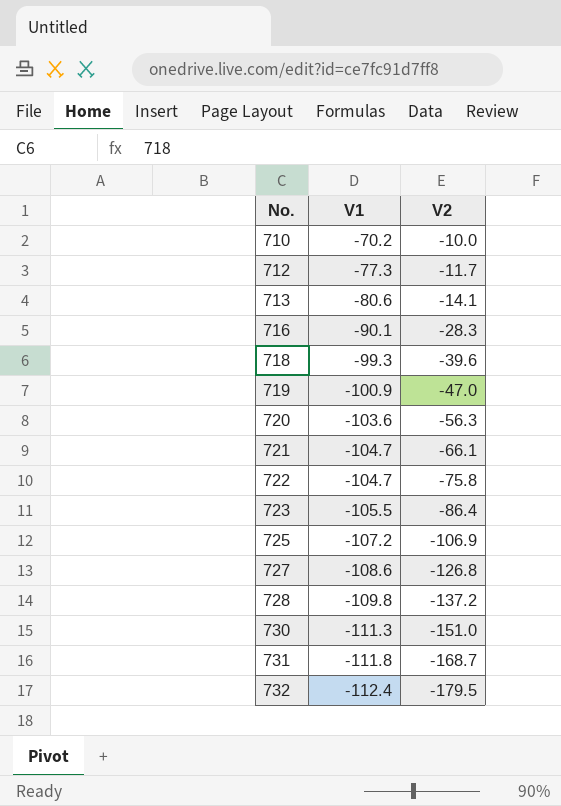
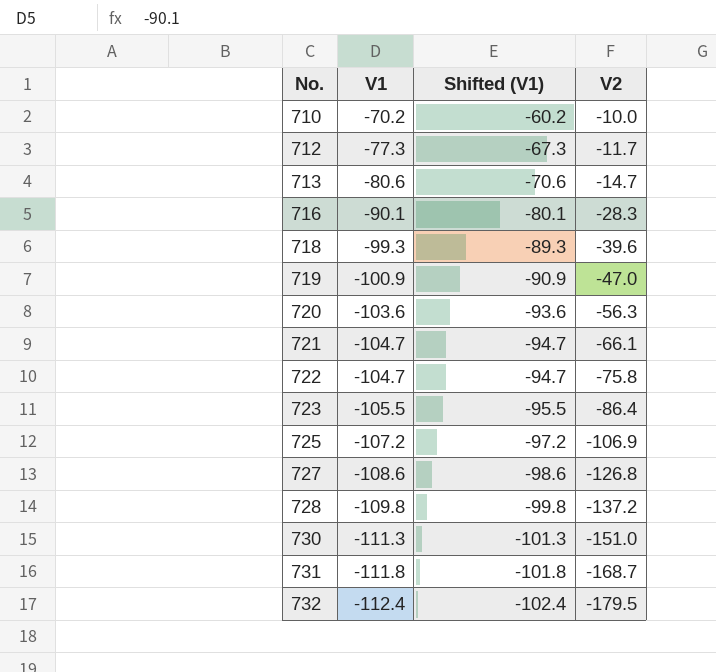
column Shifted (V1) | formula: none -> [V1] + 10
713 | V2: -14.1 -> -14.7

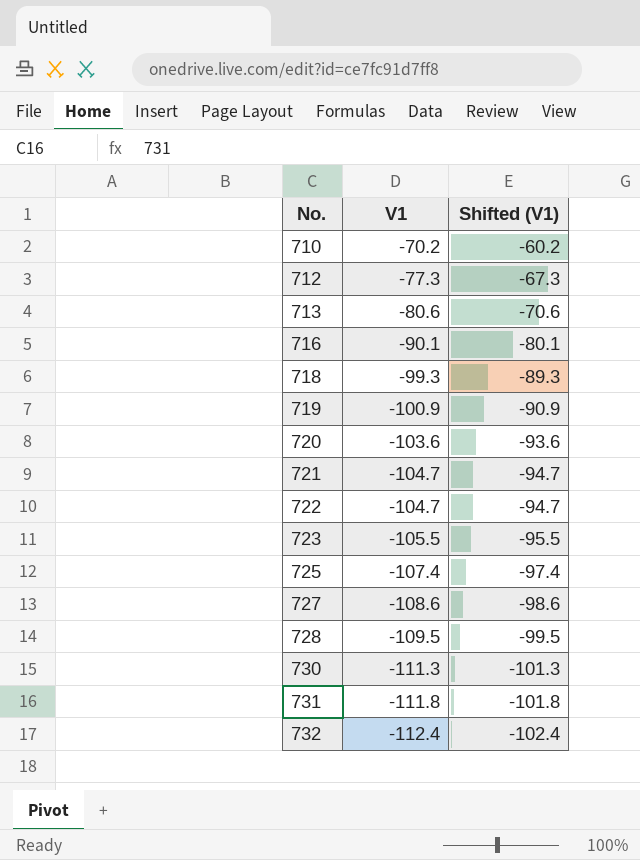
column V2 | position: 4 -> none
725 | V1: -107.2 -> -107.4
725 | Shifted (V1): -97.2 -> -97.4
728 | V1: -109.8 -> -109.5
728 | Shifted (V1): -99.8 -> -99.5

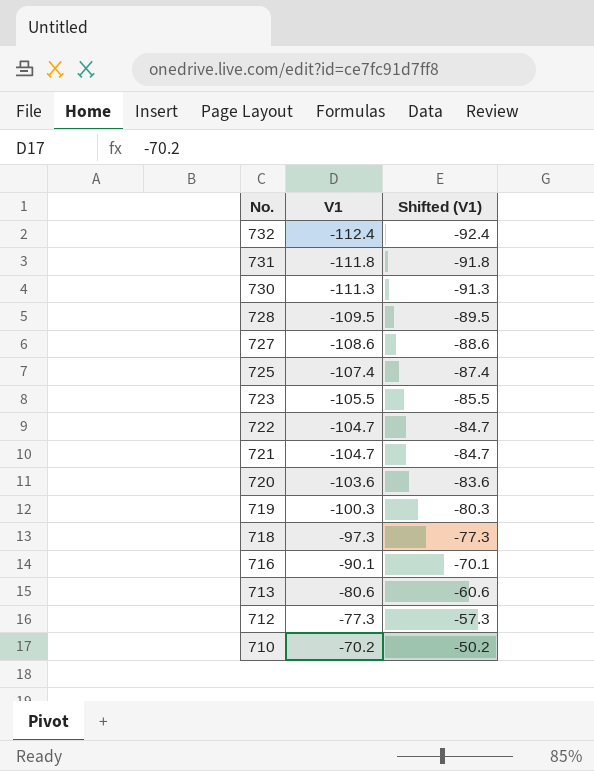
row order: No. ascending -> No. descending
column Shifted (V1) | formula: [V1] + 10 -> [V1] + 20
719 | V1: -100.9 -> -100.3
718 | V1: -99.3 -> -97.3

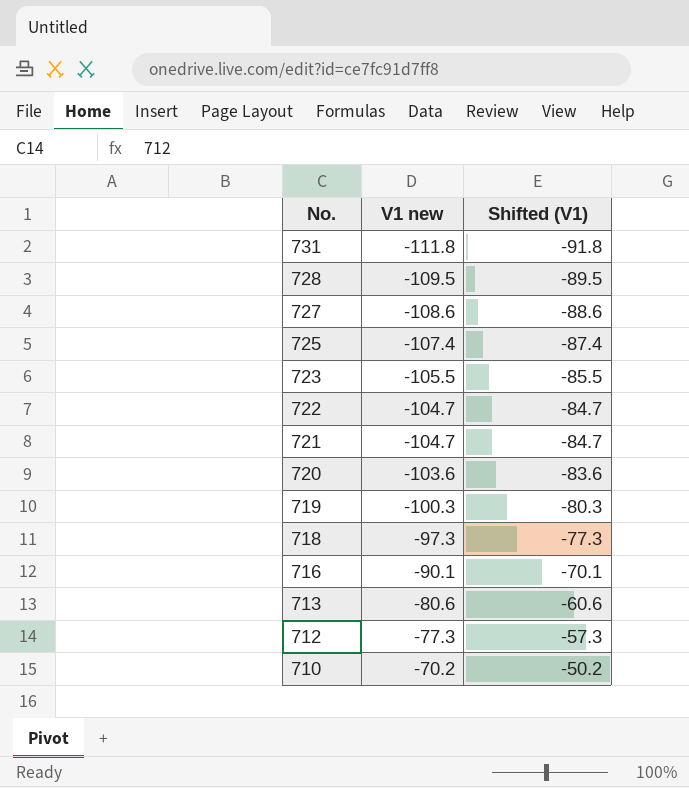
column name: V1 -> V1 new
row 732: -112.4 | -92.4 -> none
row 730: -111.3 | -91.3 -> none

